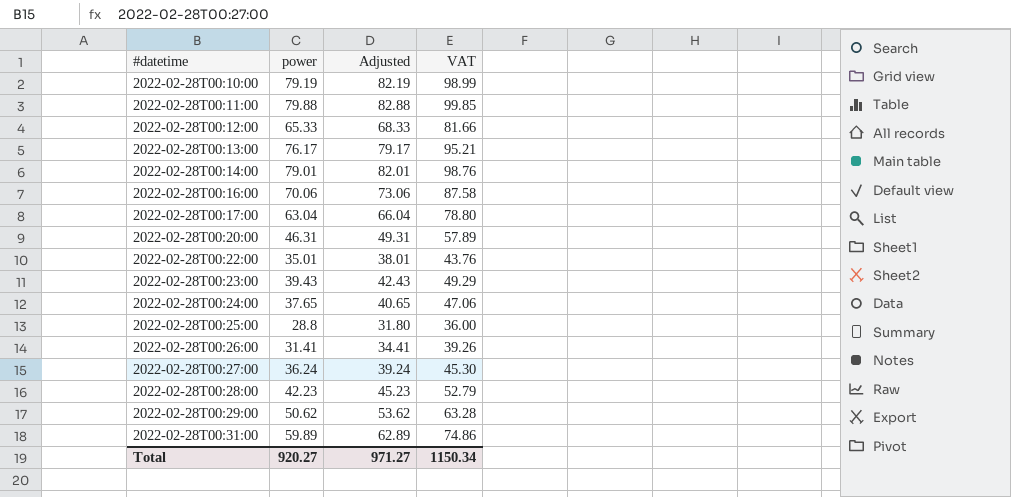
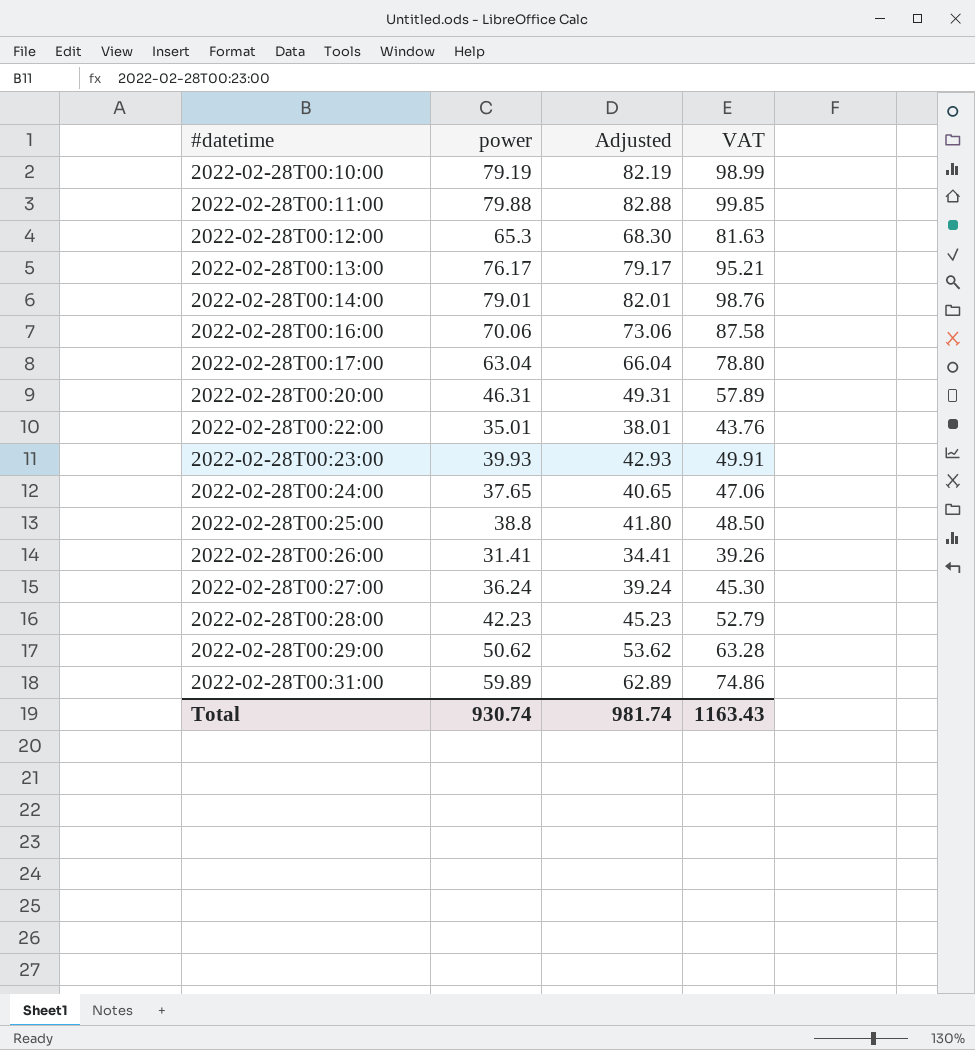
2022-02-28T00:12:00 | power: 65.33 -> 65.3
2022-02-28T00:12:00 | Adjusted: 68.33 -> 68.30
2022-02-28T00:12:00 | VAT: 81.66 -> 81.63
2022-02-28T00:23:00 | power: 39.43 -> 39.93
2022-02-28T00:23:00 | Adjusted: 42.43 -> 42.93
2022-02-28T00:23:00 | VAT: 49.29 -> 49.91
2022-02-28T00:25:00 | power: 28.8 -> 38.8
2022-02-28T00:25:00 | Adjusted: 31.80 -> 41.80
2022-02-28T00:25:00 | VAT: 36.00 -> 48.50
Total | power: 920.27 -> 930.74
Total | Adjusted: 971.27 -> 981.74
Total | VAT: 1150.34 -> 1163.43

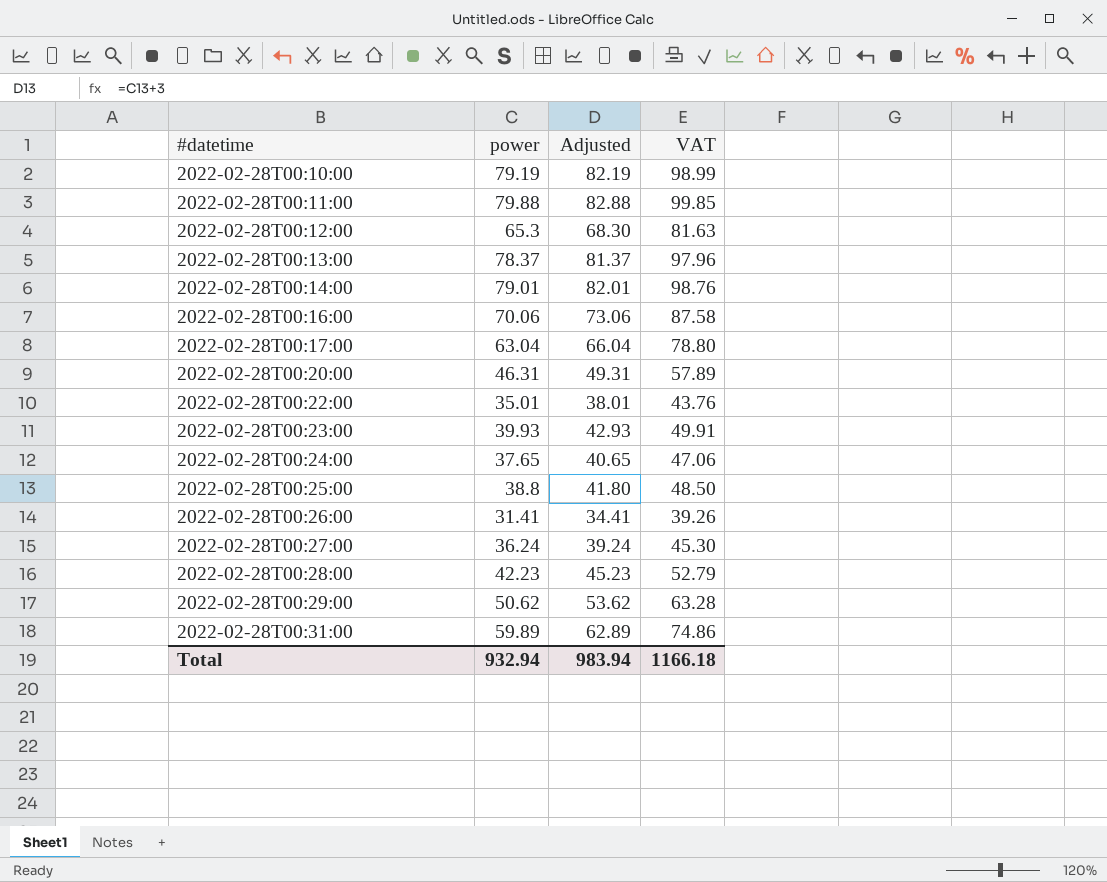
2022-02-28T00:13:00 | power: 76.17 -> 78.37
2022-02-28T00:13:00 | Adjusted: 79.17 -> 81.37
2022-02-28T00:13:00 | VAT: 95.21 -> 97.96
Total | power: 930.74 -> 932.94
Total | Adjusted: 981.74 -> 983.94
Total | VAT: 1163.43 -> 1166.18

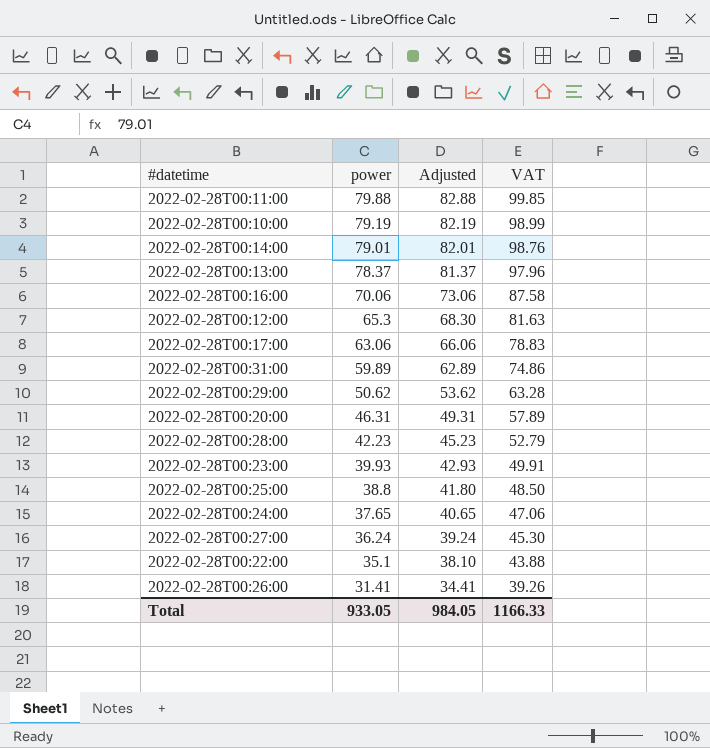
row order: #datetime ascending -> power descending
2022-02-28T00:17:00 | power: 63.04 -> 63.06
2022-02-28T00:17:00 | Adjusted: 66.04 -> 66.06
2022-02-28T00:17:00 | VAT: 78.80 -> 78.83
2022-02-28T00:22:00 | power: 35.01 -> 35.1
2022-02-28T00:22:00 | Adjusted: 38.01 -> 38.10
2022-02-28T00:22:00 | VAT: 43.76 -> 43.88
Total | power: 932.94 -> 933.05
Total | Adjusted: 983.94 -> 984.05
Total | VAT: 1166.18 -> 1166.33

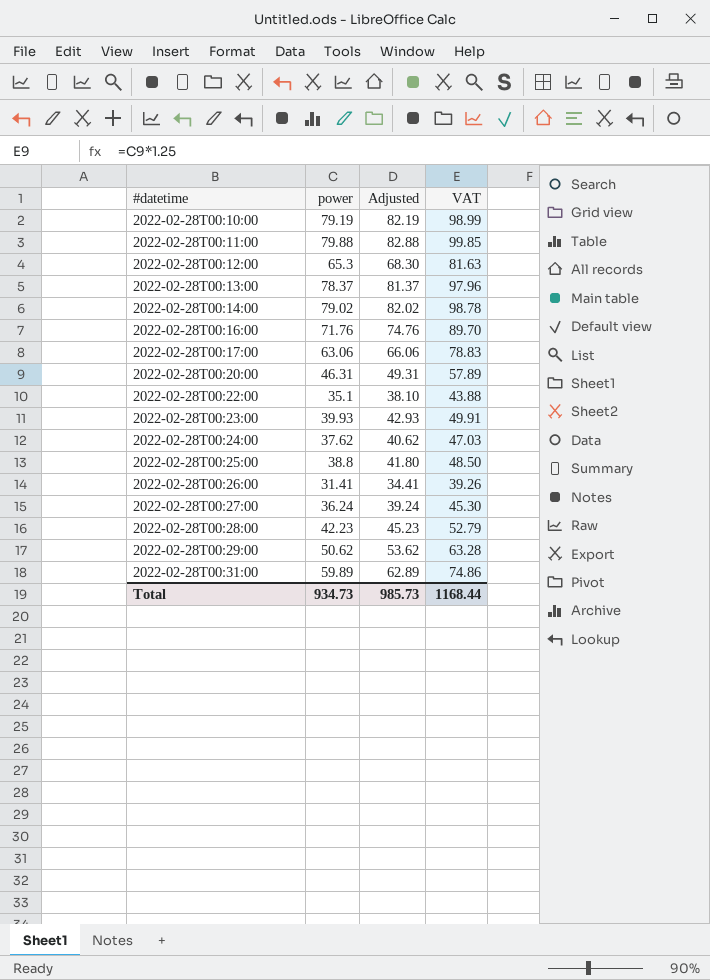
row order: power descending -> #datetime ascending
2022-02-28T00:14:00 | power: 79.01 -> 79.02
2022-02-28T00:14:00 | Adjusted: 82.01 -> 82.02
2022-02-28T00:14:00 | VAT: 98.76 -> 98.78
2022-02-28T00:16:00 | power: 70.06 -> 71.76
2022-02-28T00:16:00 | Adjusted: 73.06 -> 74.76
2022-02-28T00:16:00 | VAT: 87.58 -> 89.70
2022-02-28T00:24:00 | power: 37.65 -> 37.62
2022-02-28T00:24:00 | Adjusted: 40.65 -> 40.62
2022-02-28T00:24:00 | VAT: 47.06 -> 47.03
Total | power: 933.05 -> 934.73
Total | Adjusted: 984.05 -> 985.73
Total | VAT: 1166.33 -> 1168.44

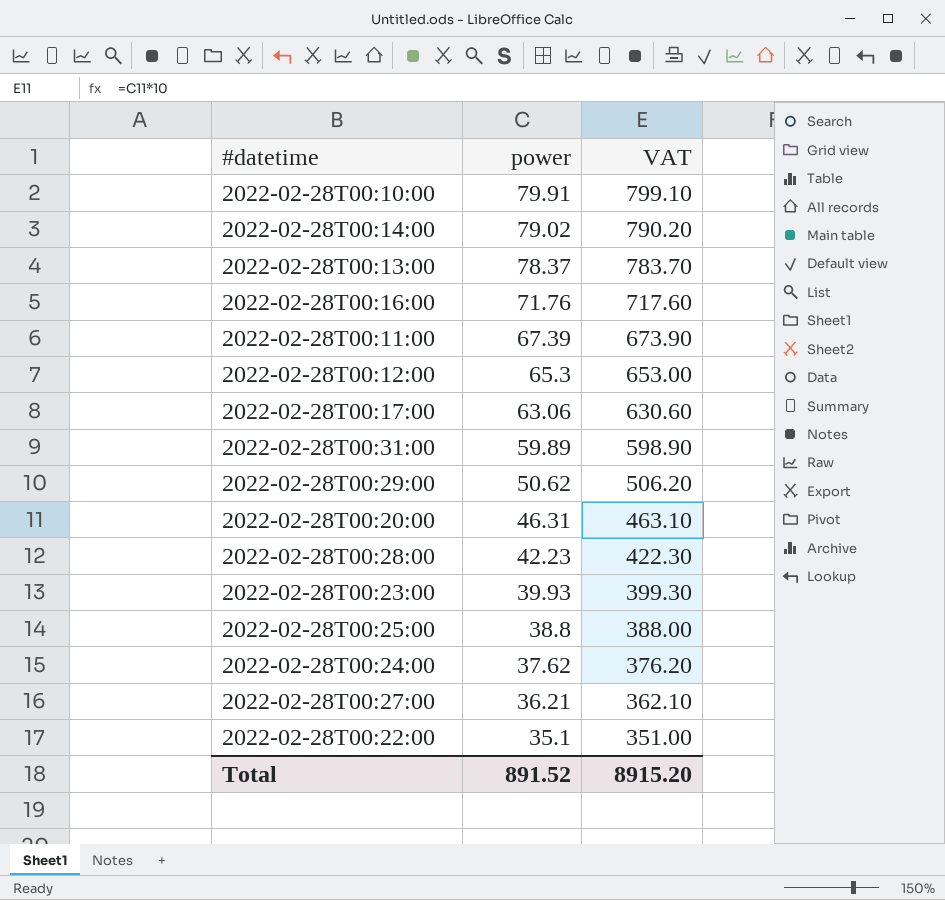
row order: #datetime ascending -> power descending
column Adjusted | formula: [power] + 3 -> none
column VAT | formula: [power] * 1.25 -> [power] * 10
row 2022-02-28T00:26:00: 31.41 | 34.41 | 39.26 -> none
2022-02-28T00:10:00 | power: 79.19 -> 79.91
2022-02-28T00:11:00 | power: 79.88 -> 67.39
2022-02-28T00:27:00 | power: 36.24 -> 36.21
Total | power: 934.73 -> 891.52
Total | VAT: 1168.44 -> 8915.20

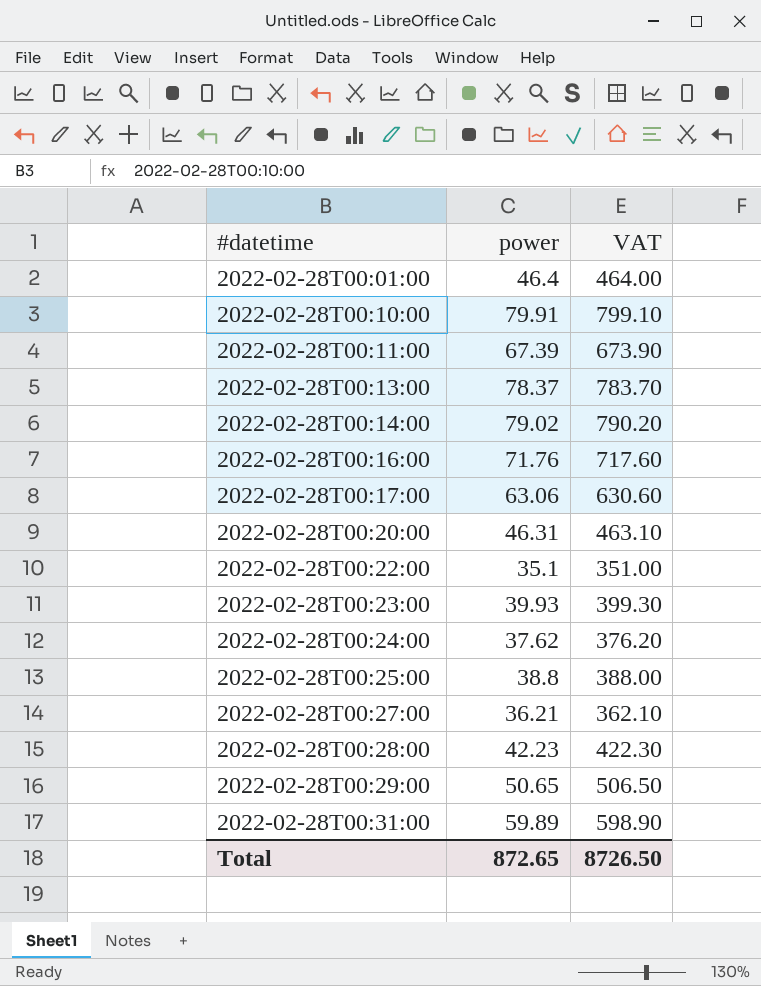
row order: power descending -> #datetime ascending
row 2022-02-28T00:12:00: 65.3 | 653.00 -> none
row 2022-02-28T00:01:00: none -> 46.4 | 464.00
2022-02-28T00:29:00 | power: 50.62 -> 50.65
2022-02-28T00:29:00 | VAT: 506.20 -> 506.50
Total | power: 891.52 -> 872.65
Total | VAT: 8915.20 -> 8726.50

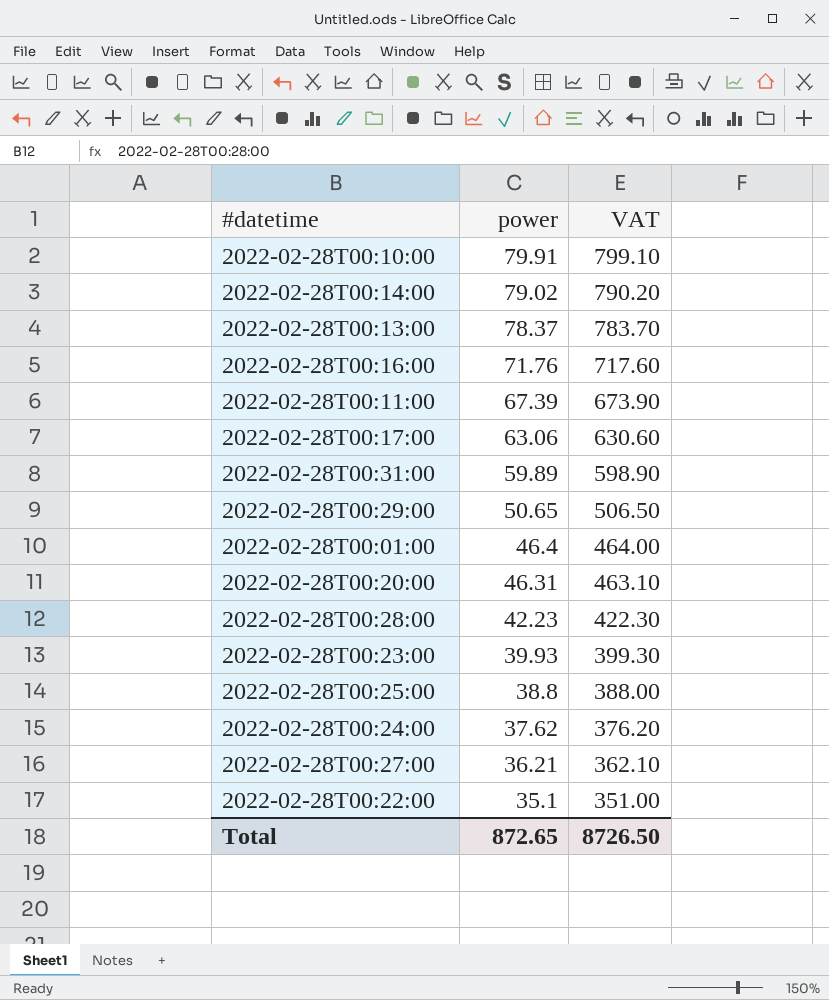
row order: #datetime ascending -> power descending

